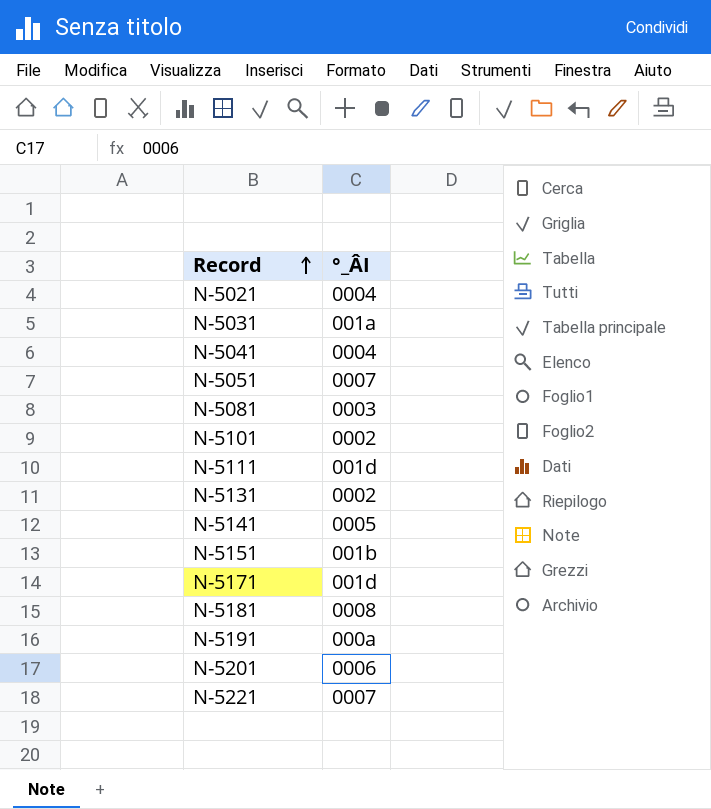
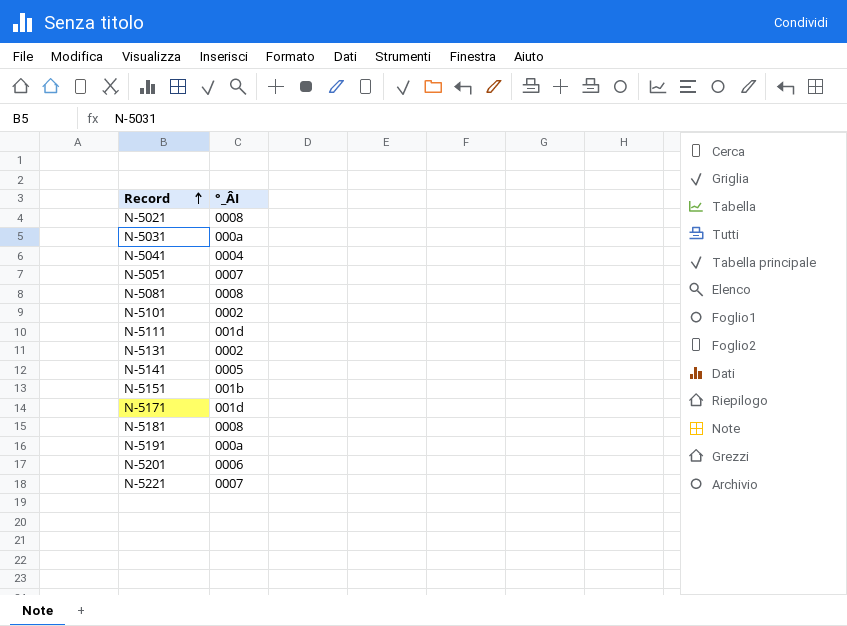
N-5021 | °_ÂI: 0004 -> 0008
N-5031 | °_ÂI: 001a -> 000a
N-5081 | °_ÂI: 0003 -> 0008

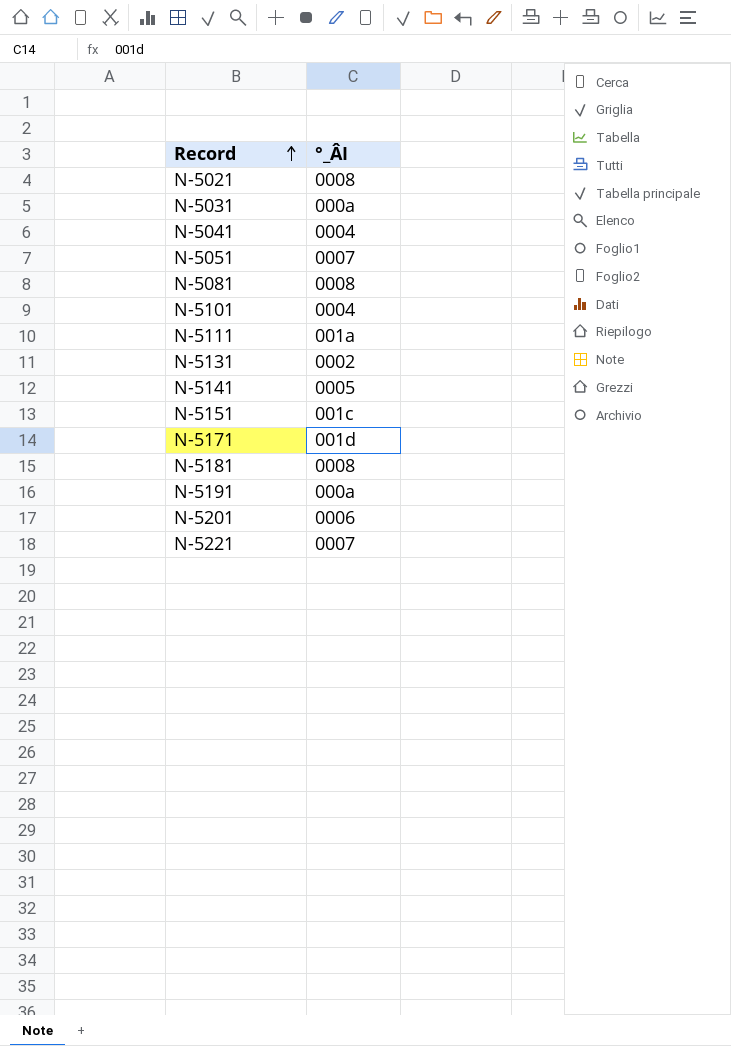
N-5101 | °_ÂI: 0002 -> 0004
N-5111 | °_ÂI: 001d -> 001a
N-5151 | °_ÂI: 001b -> 001c

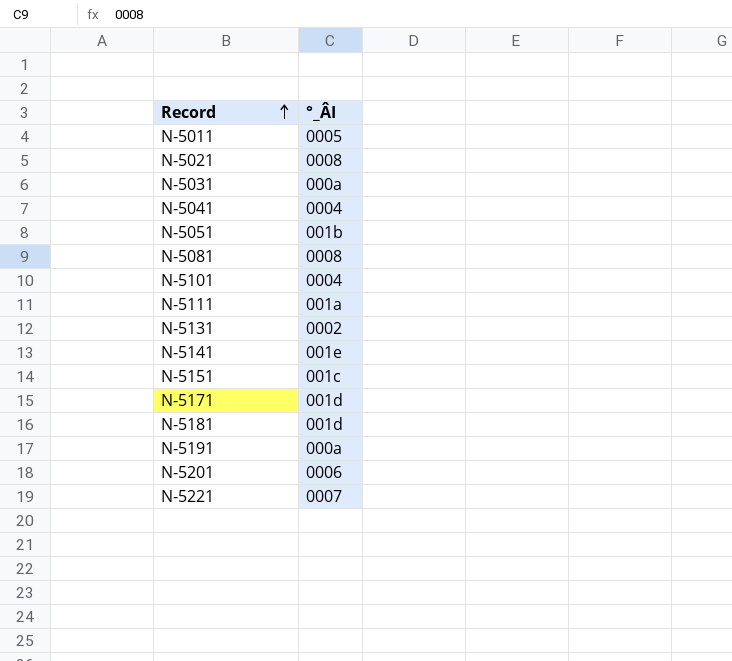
row N-5011: none -> 0005
N-5051 | °_ÂI: 0007 -> 001b
N-5141 | °_ÂI: 0005 -> 001e
N-5181 | °_ÂI: 0008 -> 001d

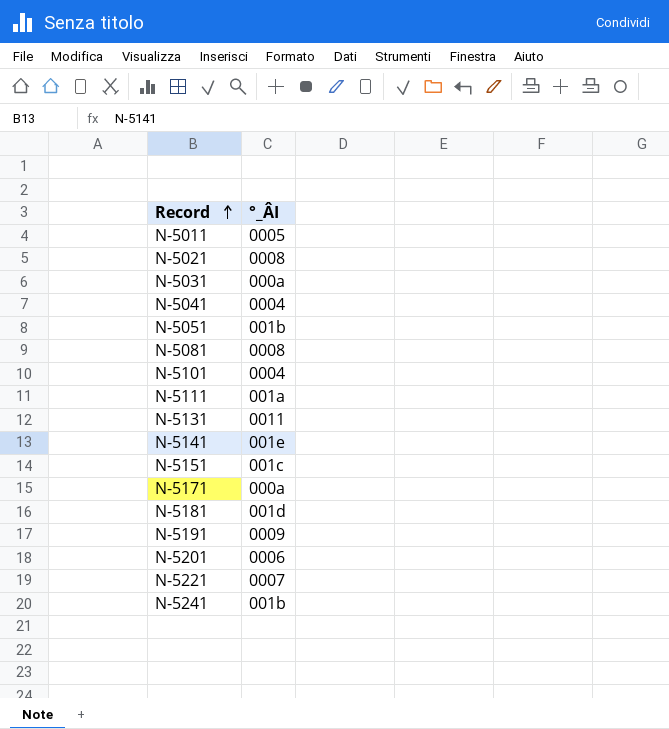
N-5131 | °_ÂI: 0002 -> 0011
N-5171 | °_ÂI: 001d -> 000a
N-5191 | °_ÂI: 000a -> 0009
row N-5241: none -> 001b

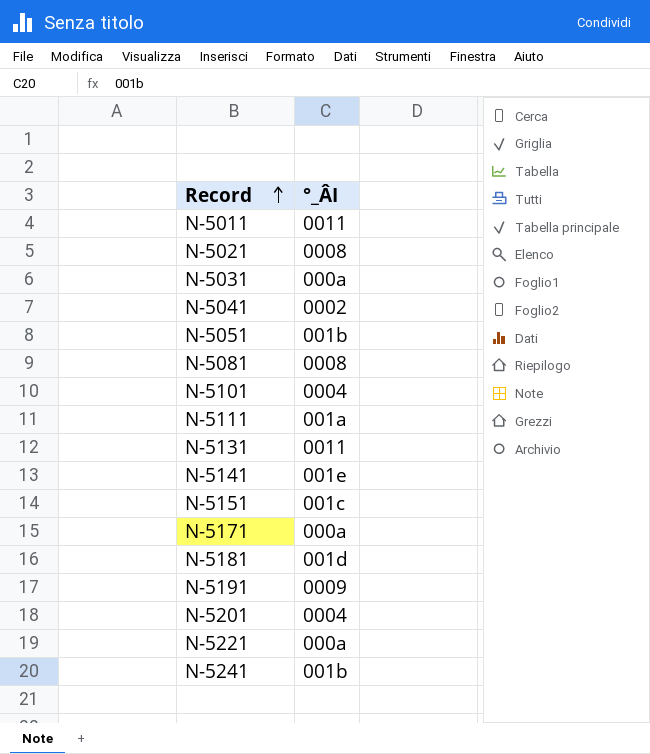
N-5011 | °_ÂI: 0005 -> 0011
N-5041 | °_ÂI: 0004 -> 0002
N-5201 | °_ÂI: 0006 -> 0004
N-5221 | °_ÂI: 0007 -> 000a

